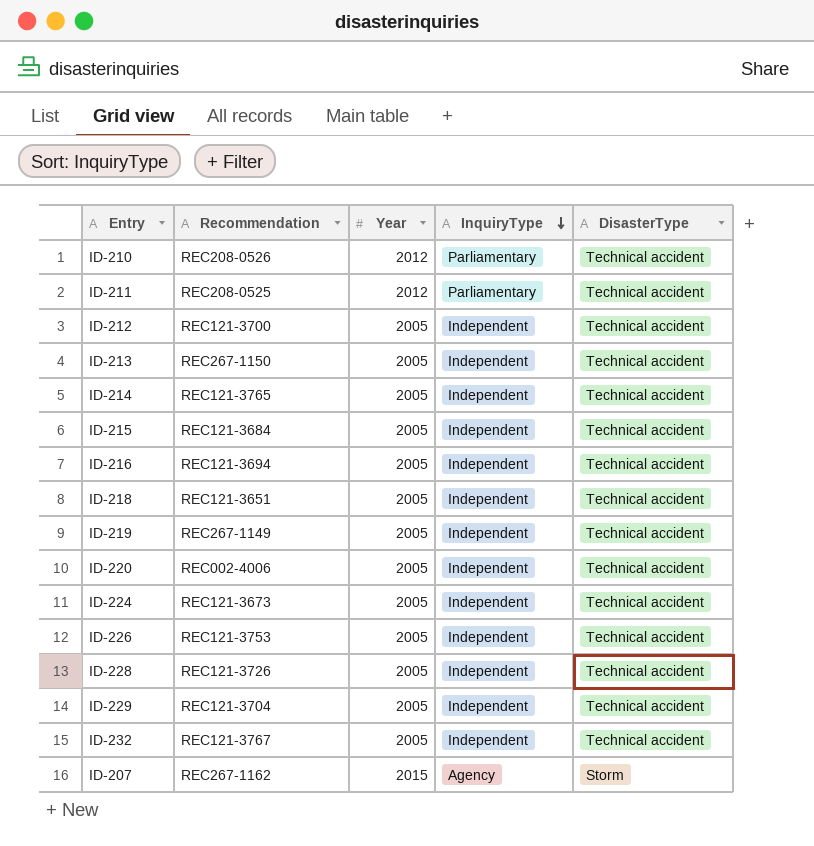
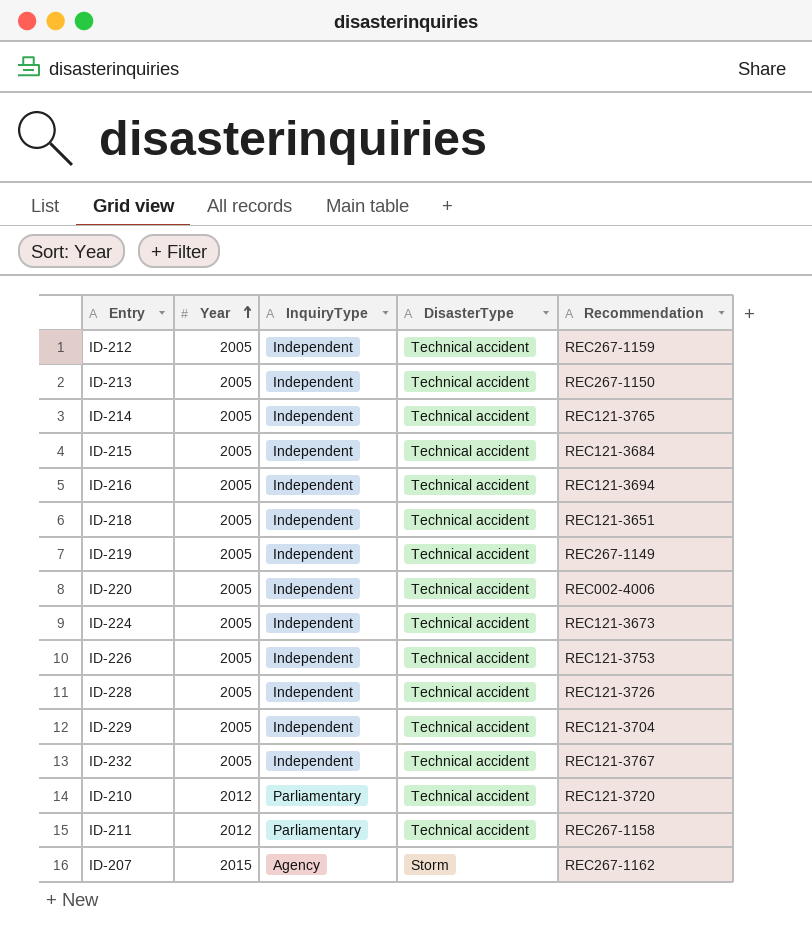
row order: InquiryType descending -> Year ascending
column Recommendation | position: 2 -> 5
ID-212 | Recommendation: REC121-3700 -> REC267-1159
ID-210 | Recommendation: REC208-0526 -> REC121-3720
ID-211 | Recommendation: REC208-0525 -> REC267-1158

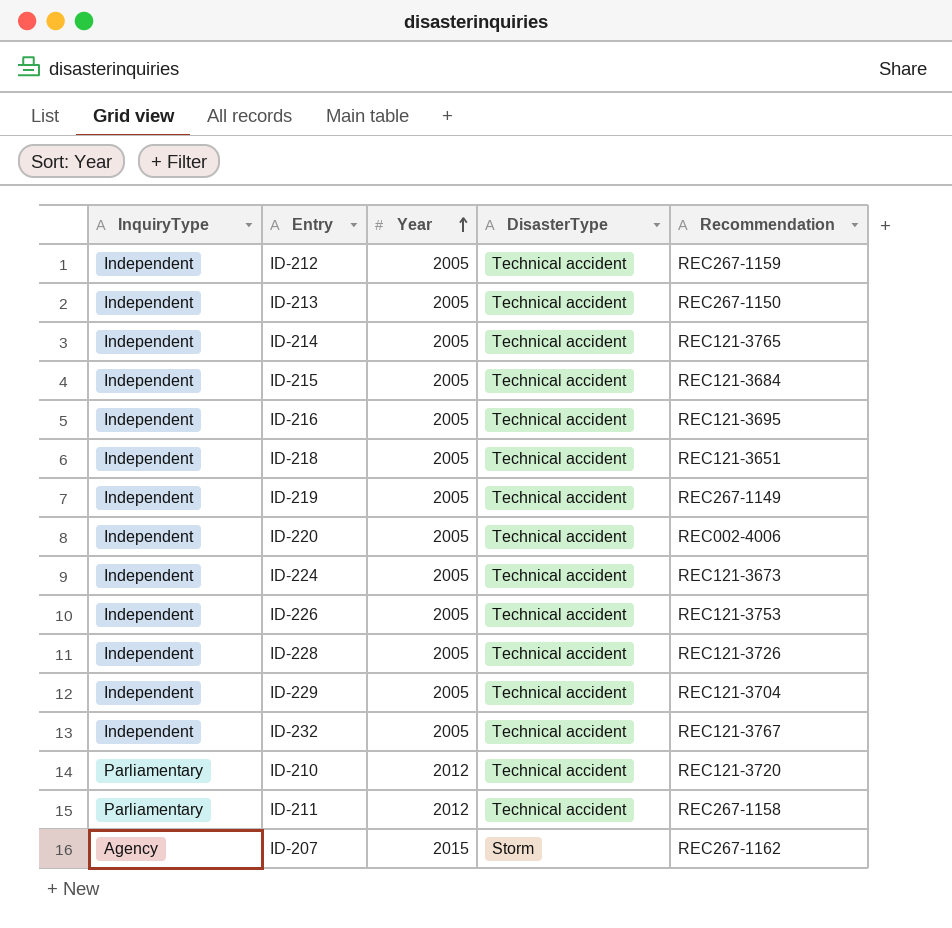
column InquiryType | position: 3 -> 1
ID-216 | Recommendation: REC121-3694 -> REC121-3695

